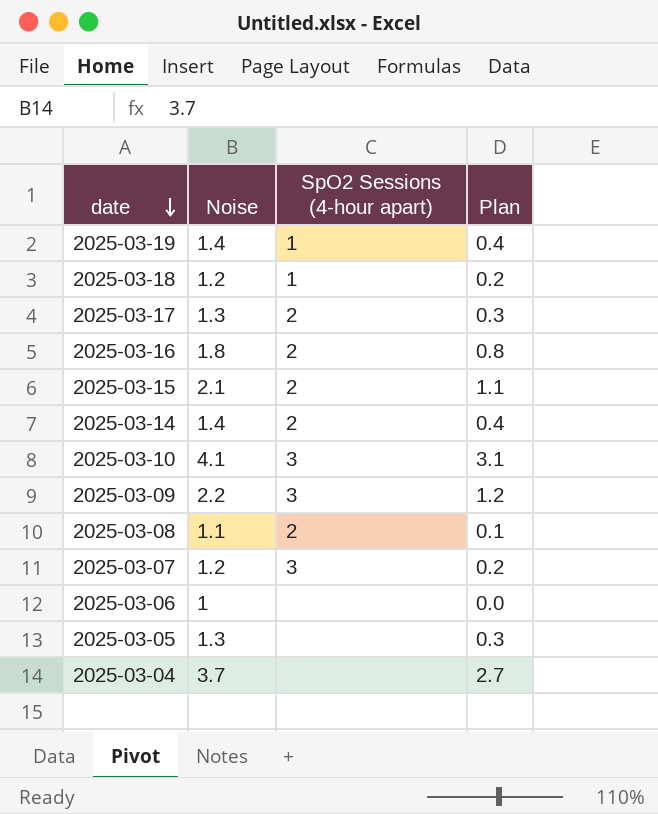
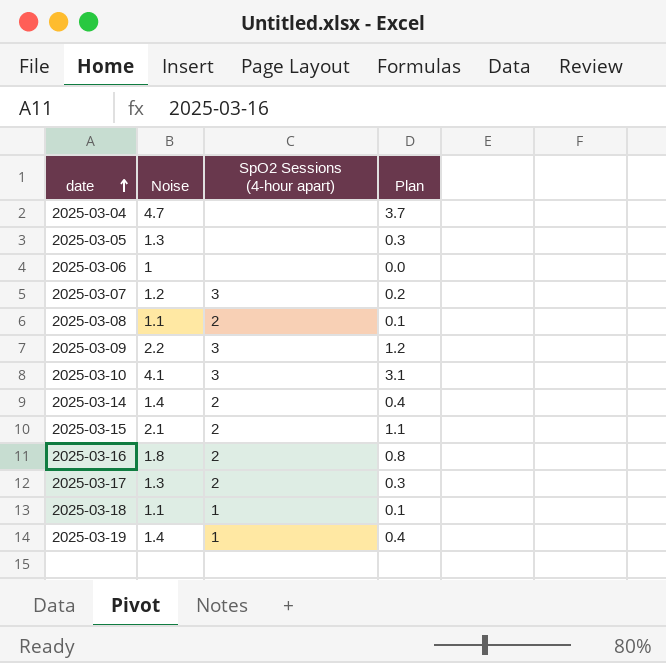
row order: date descending -> date ascending
2025-03-04 | Noise: 3.7 -> 4.7
2025-03-04 | Plan: 2.7 -> 3.7
2025-03-18 | Noise: 1.2 -> 1.1
2025-03-18 | Plan: 0.2 -> 0.1

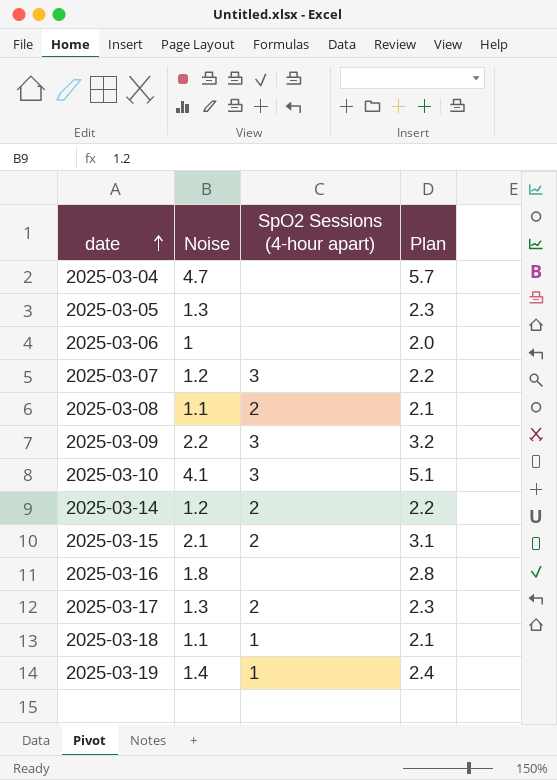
column Plan | formula: [Noise] - 1 -> [Noise] + 1
2025-03-14 | Noise: 1.4 -> 1.2
2025-03-16 | SpO2 Sessions (4-hour apart): 2 -> none

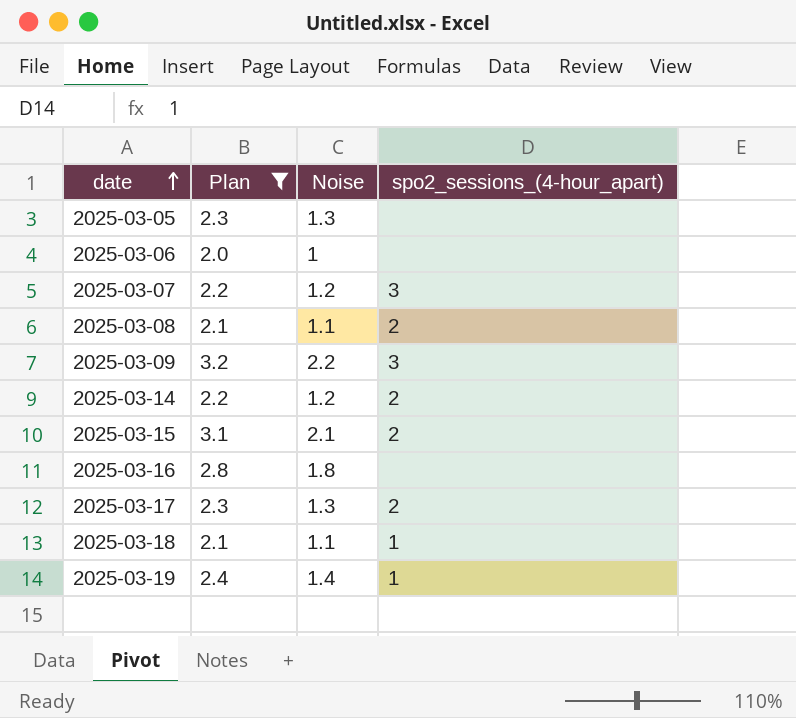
filter: none -> Plan <= 3.2
column Plan | position: 4 -> 2
column name: SpO2 Sessions (4-hour apart) -> spo2_sessions_(4-hour_apart)

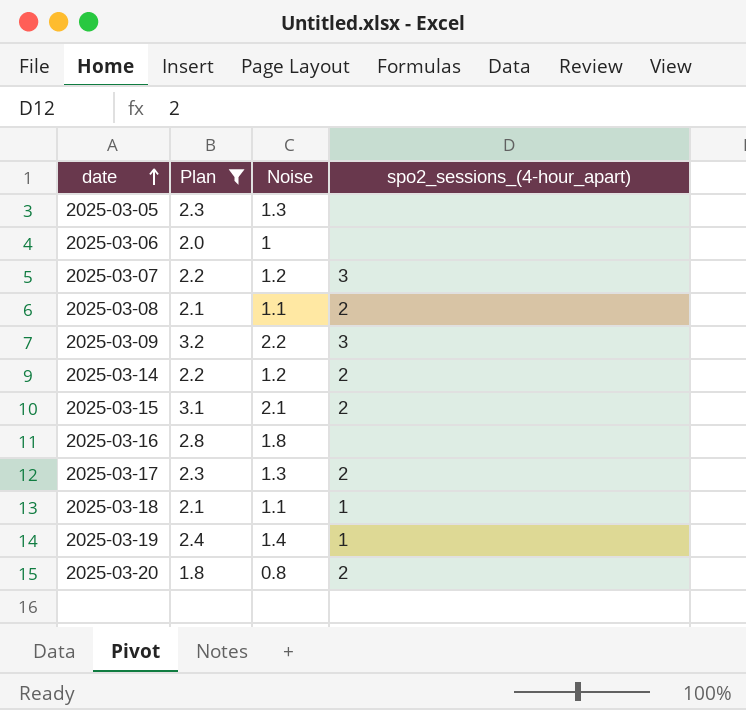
row 2025-03-20: none -> 1.8 | 0.8 | 2

